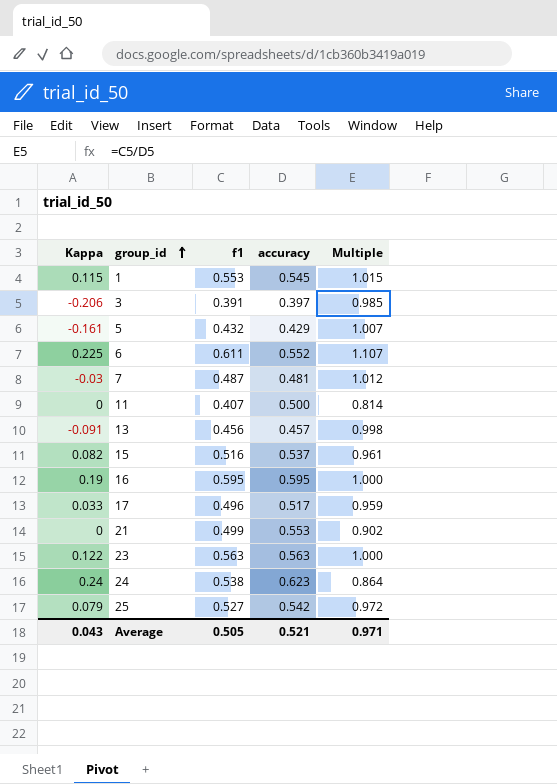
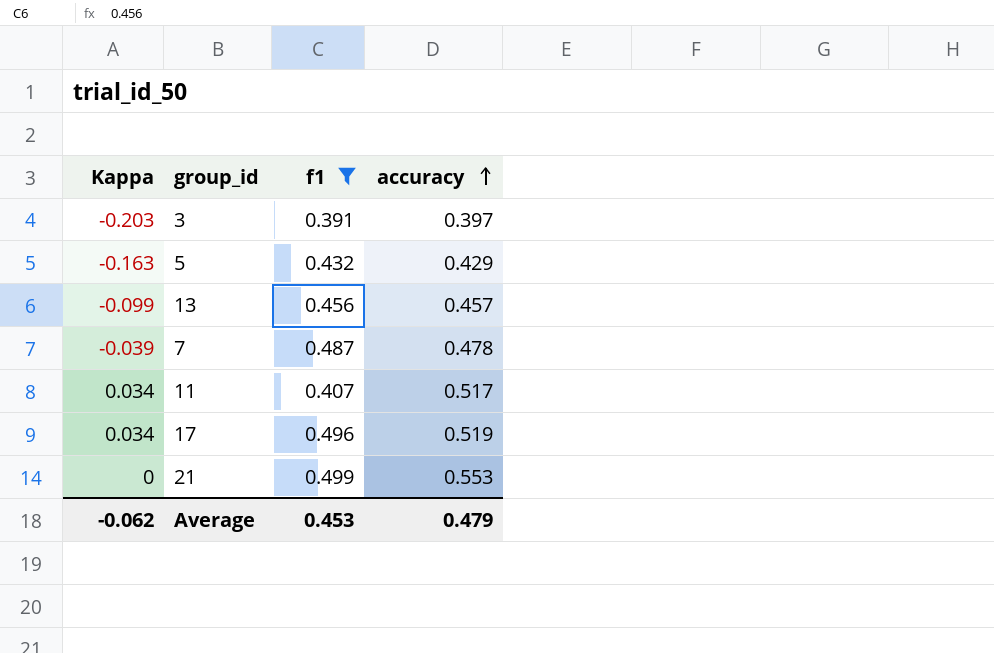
filter: none -> f1 <= 0.499
row order: group_id ascending -> accuracy ascending
column Multiple | formula: [f1] / [accuracy] -> none
3 | Kappa: -0.206 -> -0.203
5 | Kappa: -0.161 -> -0.163
13 | Kappa: -0.091 -> -0.099
7 | Kappa: -0.03 -> -0.039
7 | accuracy: 0.481 -> 0.478
11 | Kappa: 0 -> 0.034
11 | accuracy: 0.500 -> 0.517
17 | Kappa: 0.033 -> 0.034
17 | accuracy: 0.517 -> 0.519
Average | Kappa: 0.043 -> -0.062
Average | f1: 0.505 -> 0.453
Average | accuracy: 0.521 -> 0.479

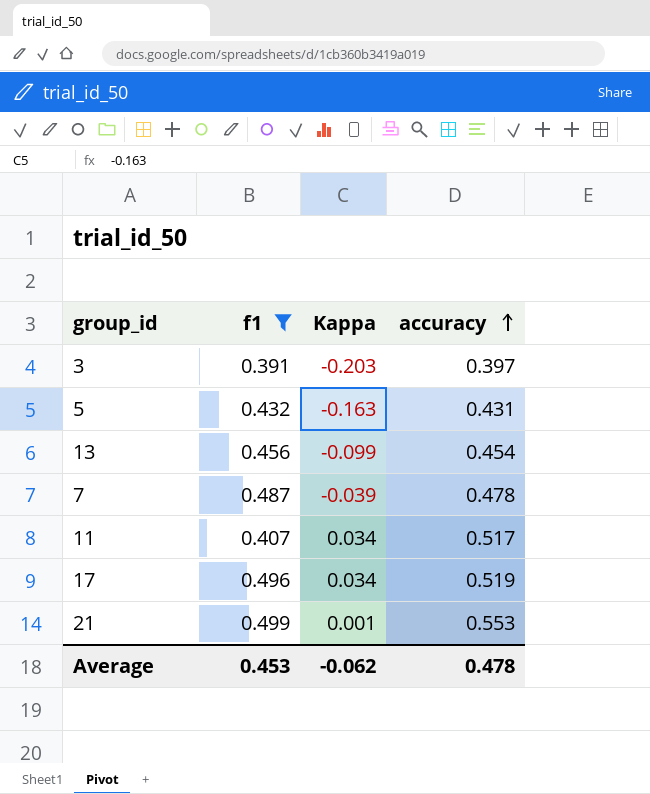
column Kappa | position: 1 -> 3
5 | accuracy: 0.429 -> 0.431
13 | accuracy: 0.457 -> 0.454
21 | Kappa: 0 -> 0.001
Average | accuracy: 0.479 -> 0.478

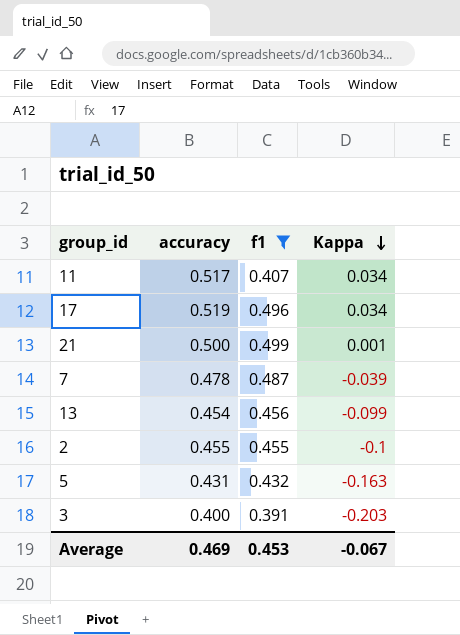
row order: accuracy ascending -> Kappa descending
column accuracy | position: 4 -> 2
21 | accuracy: 0.553 -> 0.500
row 2: none -> 0.455 | 0.455 | -0.1
3 | accuracy: 0.397 -> 0.400
Average | accuracy: 0.478 -> 0.469
Average | Kappa: -0.062 -> -0.067

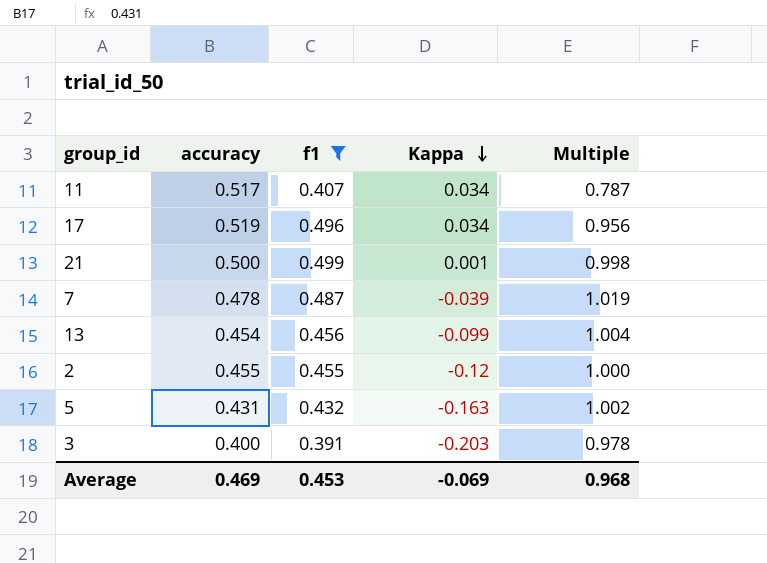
column Multiple | formula: none -> [f1] / [accuracy]
2 | Kappa: -0.1 -> -0.12
Average | Kappa: -0.067 -> -0.069

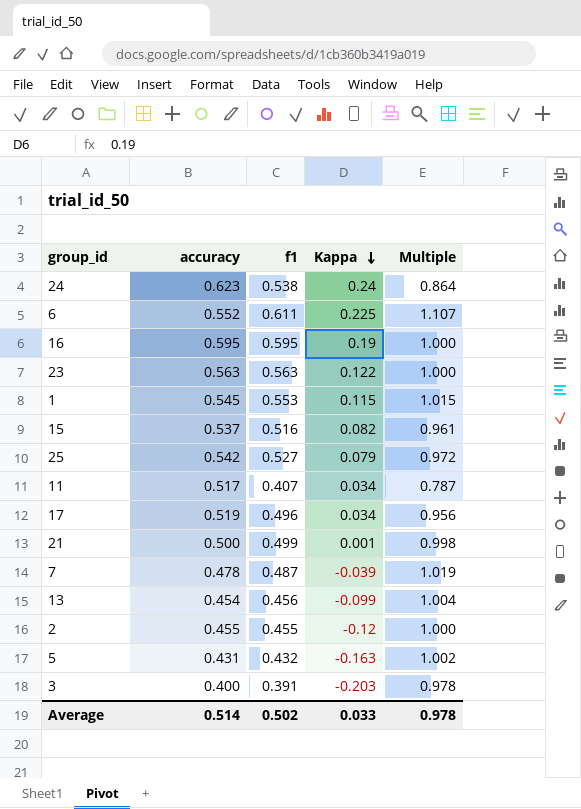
filter: f1 <= 0.499 -> none
Average | accuracy: 0.469 -> 0.514
Average | f1: 0.453 -> 0.502
Average | Kappa: -0.069 -> 0.033
Average | Multiple: 0.968 -> 0.978

